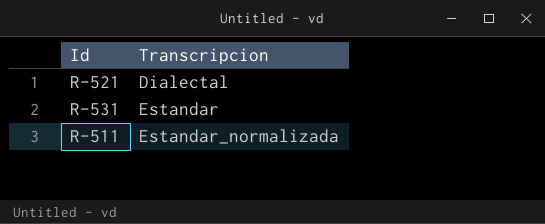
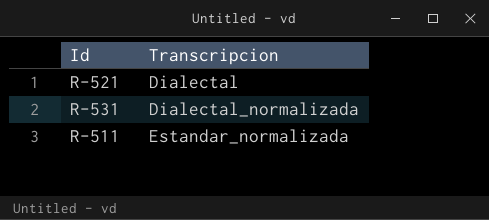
R-531 | Transcripcion: Estandar -> Dialectal_normalizada

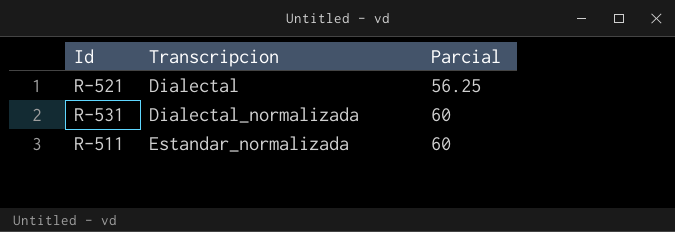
column Parcial | position: none -> 3

